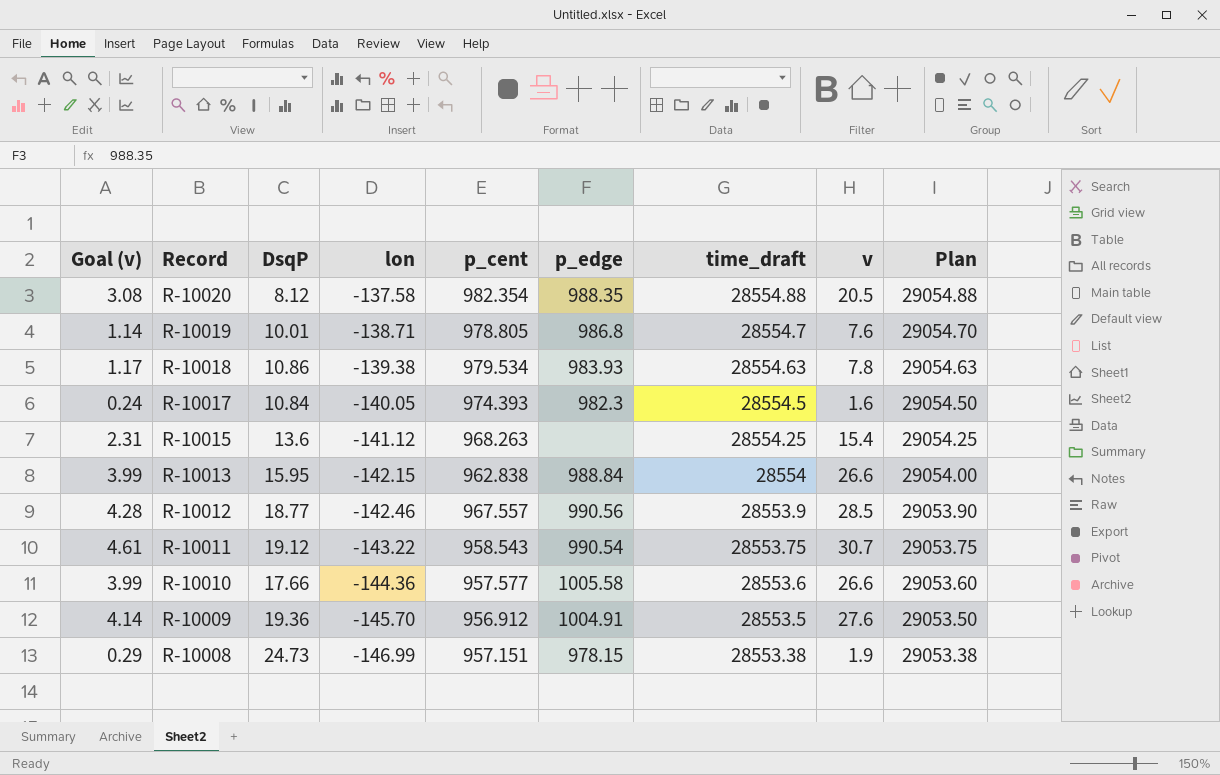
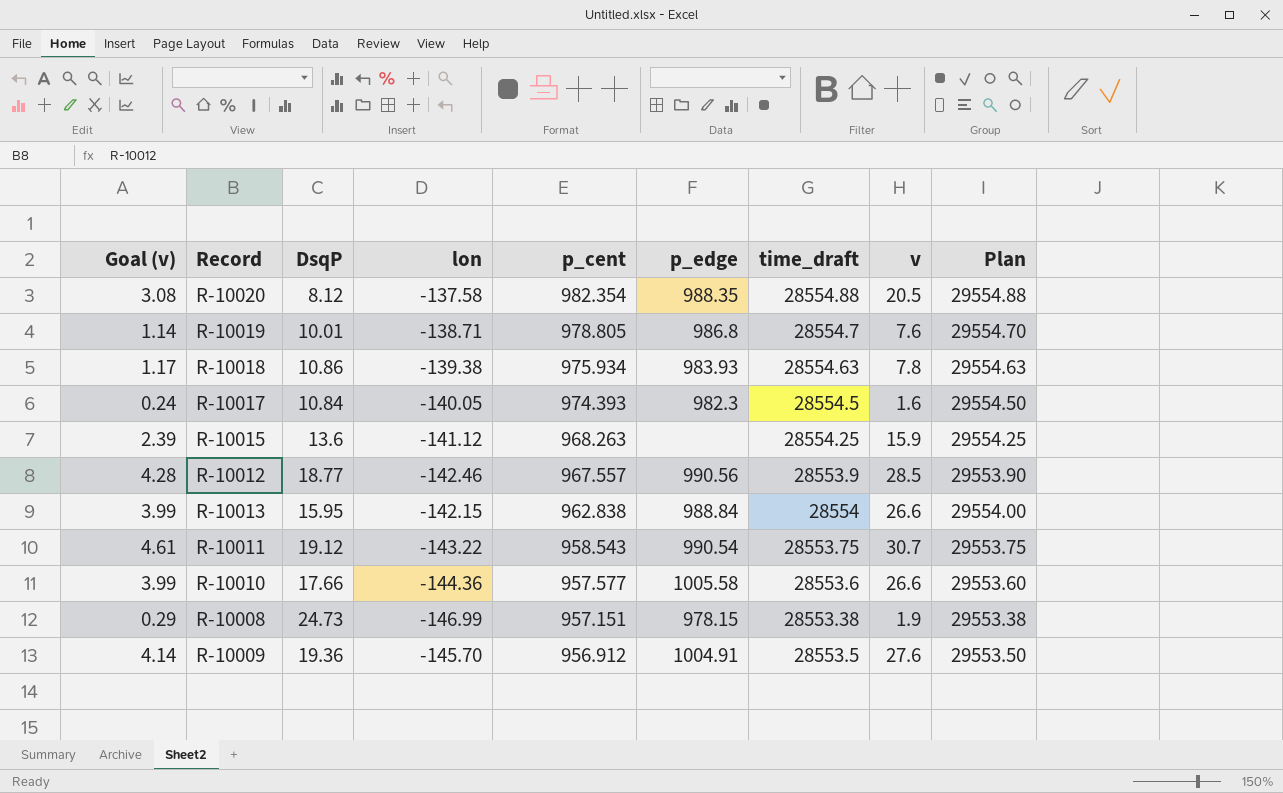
row order: Record descending -> p_cent descending
column Plan | formula: [time_draft] + 500 -> [time_draft] + 1000
R-10018 | p_cent: 979.534 -> 975.934
R-10015 | Goal (v): 2.31 -> 2.39
R-10015 | v: 15.4 -> 15.9

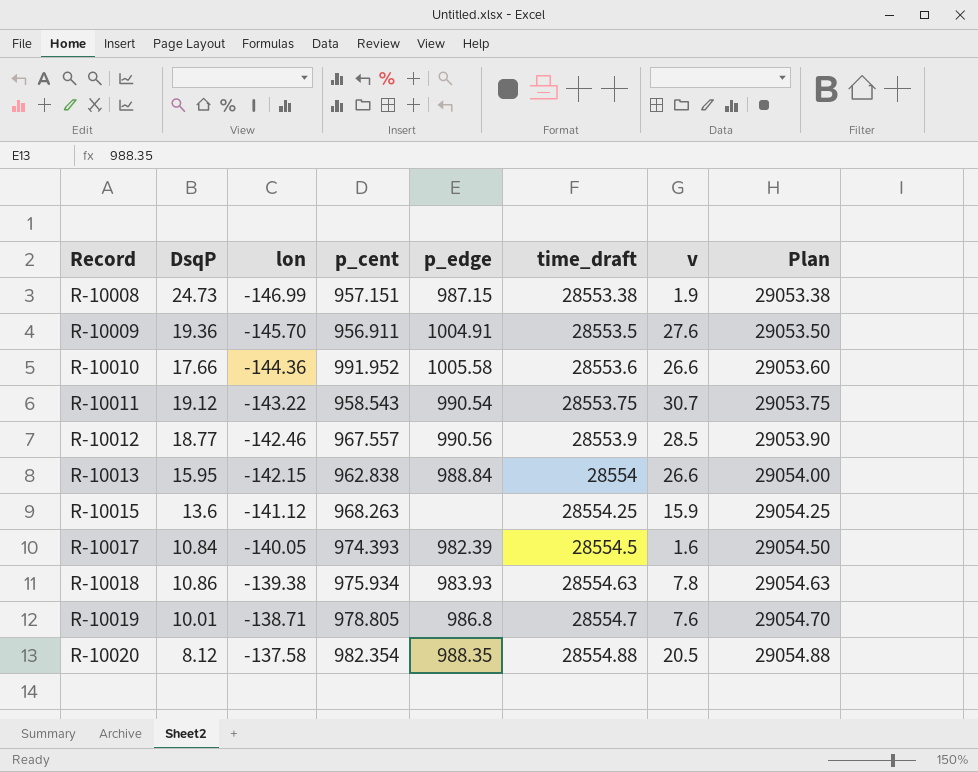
row order: p_cent descending -> Record ascending
column Goal (v) | formula: [v] * 0.15 -> none
column Plan | formula: [time_draft] + 1000 -> [time_draft] + 500
R-10008 | p_edge: 978.15 -> 987.15
R-10009 | p_cent: 956.912 -> 956.911
R-10010 | p_cent: 957.577 -> 991.952
R-10017 | p_edge: 982.3 -> 982.39

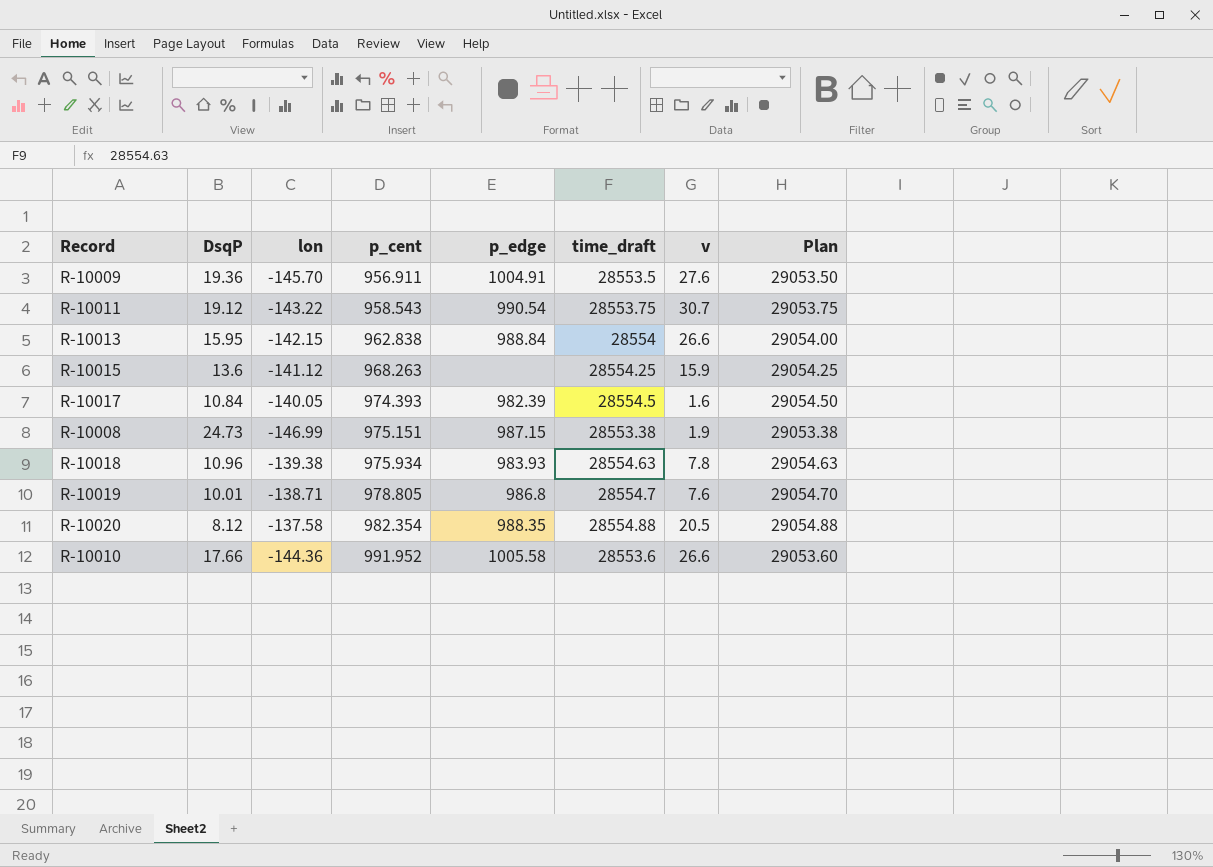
row order: Record ascending -> p_cent ascending
row R-10012: 18.77 | -142.46 | 967.557 | 990.56 | 28553.9 | 28.5 | 29053.90 -> none
R-10008 | p_cent: 957.151 -> 975.151
R-10018 | DsqP: 10.86 -> 10.96

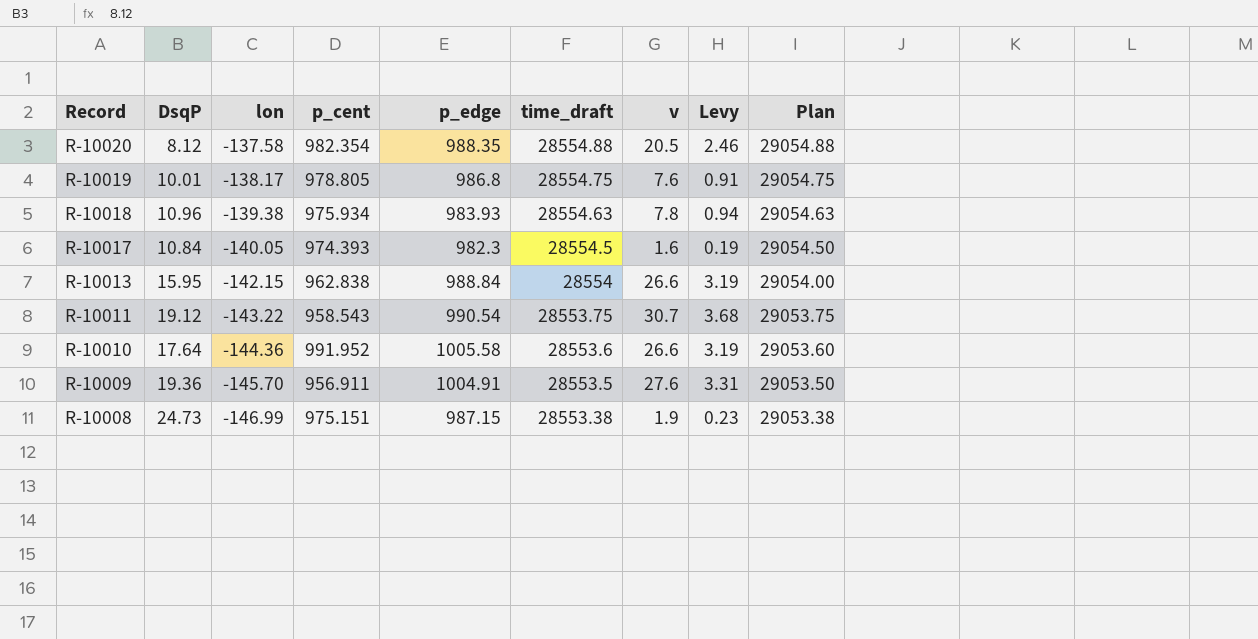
row order: p_cent ascending -> Record descending
column Levy | formula: none -> [v] * 0.12
row R-10015: 13.6 | -141.12 | 968.263 | none | 28554.25 | 15.9 | 29054.25 -> none
R-10019 | lon: -138.71 -> -138.17
R-10019 | time_draft: 28554.7 -> 28554.75
R-10019 | Plan: 29054.70 -> 29054.75
R-10017 | p_edge: 982.39 -> 982.3
R-10010 | DsqP: 17.66 -> 17.64

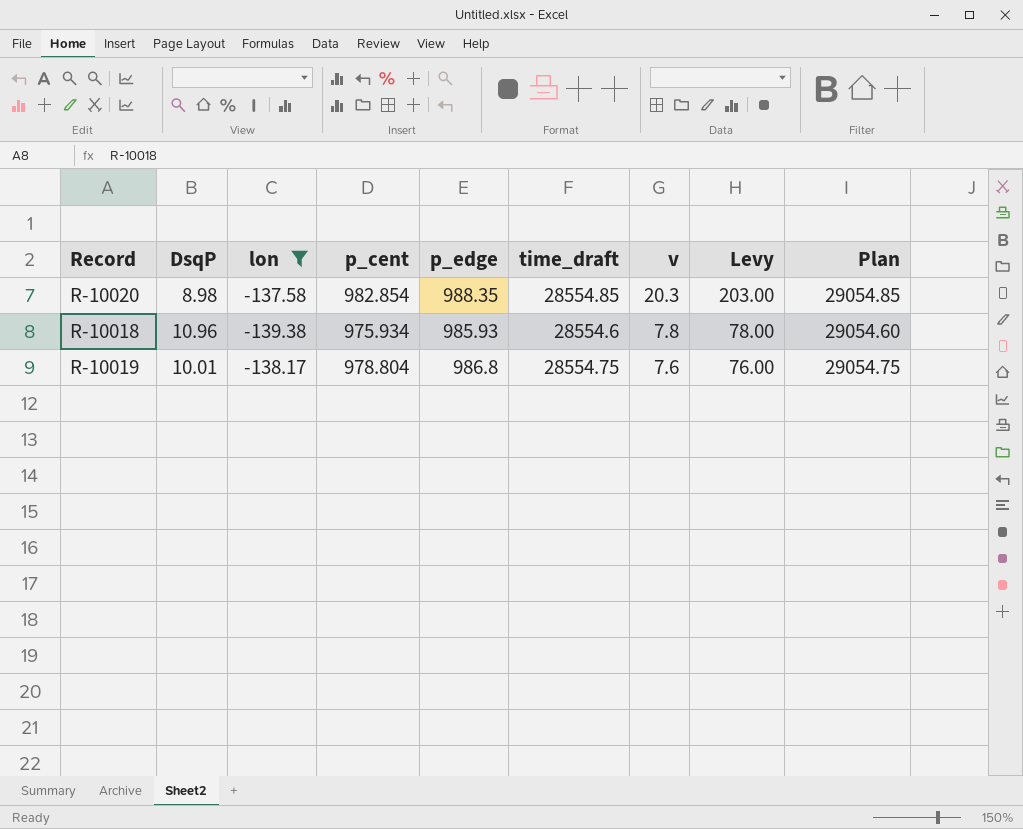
filter: none -> lon >= -139.38
row order: Record descending -> v descending
column Levy | formula: [v] * 0.12 -> [v] * 10
R-10020 | DsqP: 8.12 -> 8.98
R-10020 | p_cent: 982.354 -> 982.854
R-10020 | time_draft: 28554.88 -> 28554.85
R-10020 | v: 20.5 -> 20.3
R-10020 | Plan: 29054.88 -> 29054.85
R-10018 | p_edge: 983.93 -> 985.93
R-10018 | time_draft: 28554.63 -> 28554.6
R-10018 | Plan: 29054.63 -> 29054.60
R-10019 | p_cent: 978.805 -> 978.804

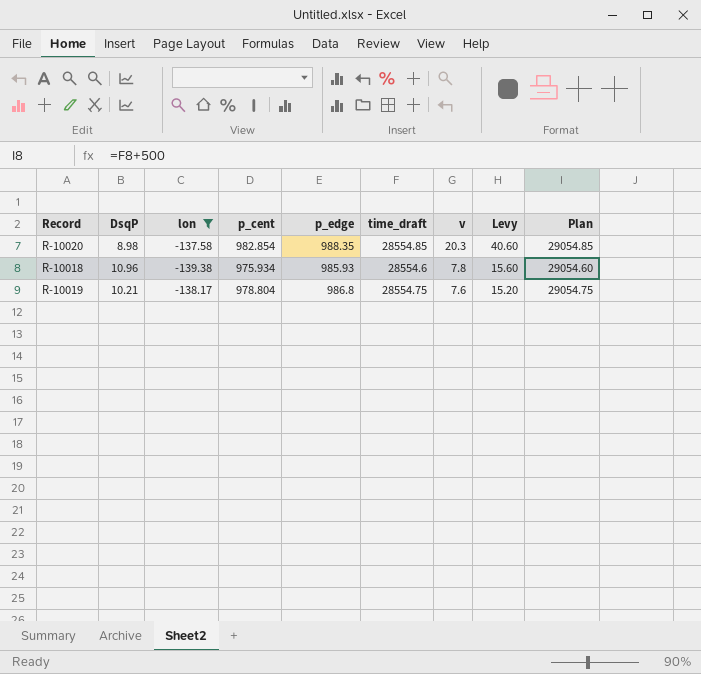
column Levy | formula: [v] * 10 -> [v] * 2
R-10019 | DsqP: 10.01 -> 10.21

